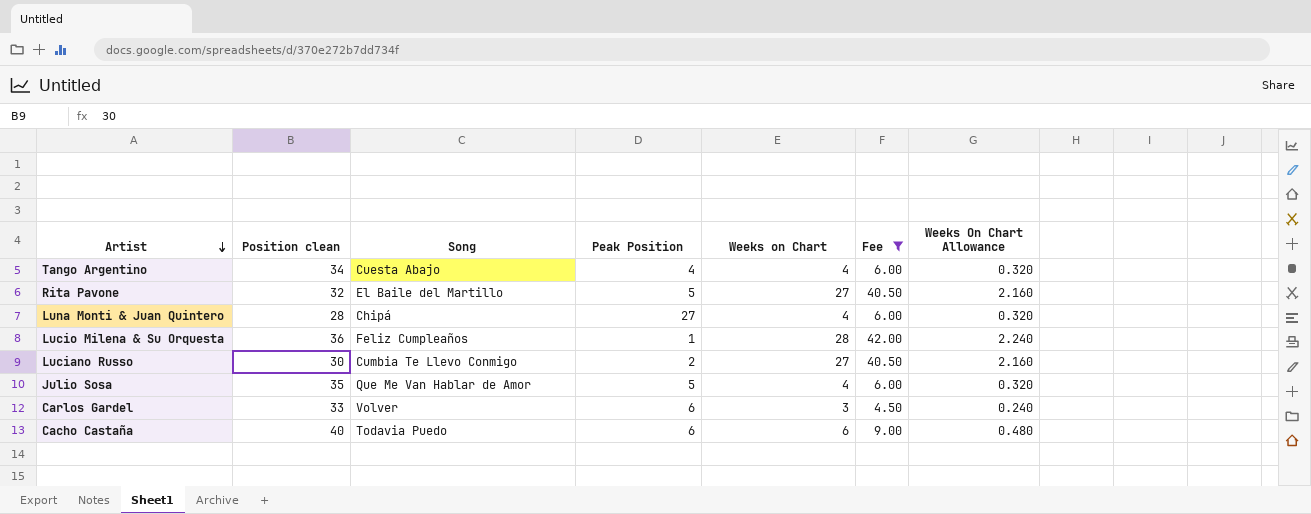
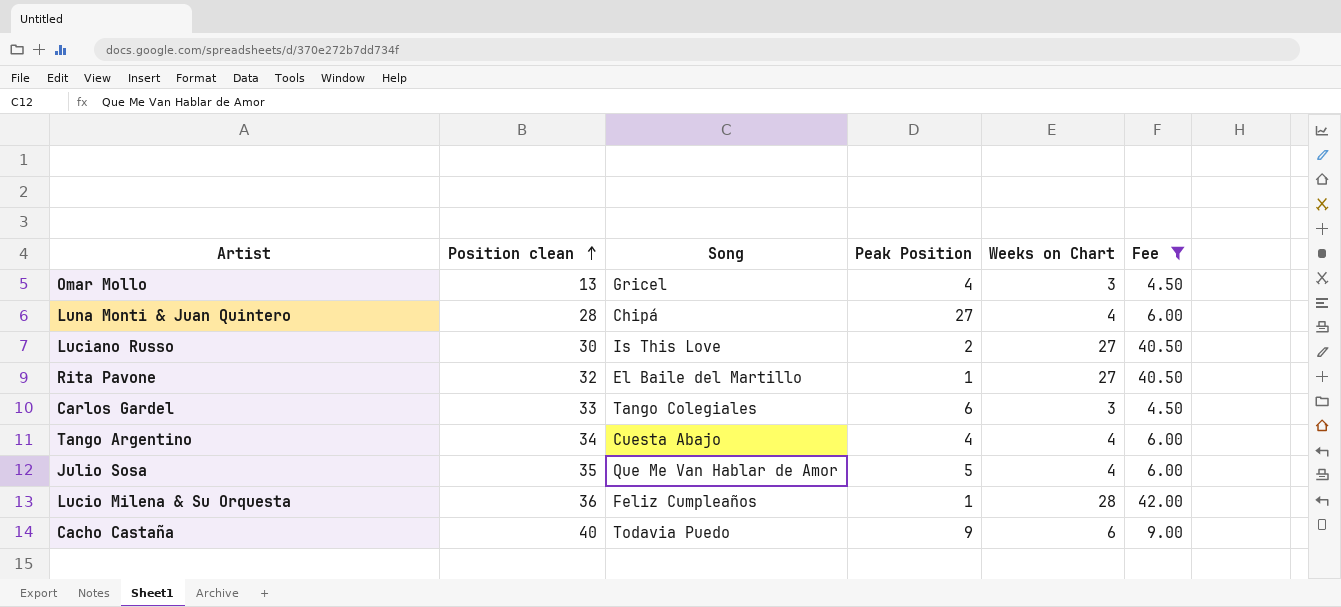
row order: Artist descending -> Position clean ascending
column Weeks On Chart Allowance | formula: [Weeks on Chart] * 0.08 -> none
row Omar Mollo: none -> 13 | Gricel | 4 | 3 | 4.50
Luciano Russo | Song: Cumbia Te Llevo Conmigo -> Is This Love
Rita Pavone | Peak Position: 5 -> 1
Carlos Gardel | Song: Volver -> Tango Colegiales
Cacho Castaña | Peak Position: 6 -> 9

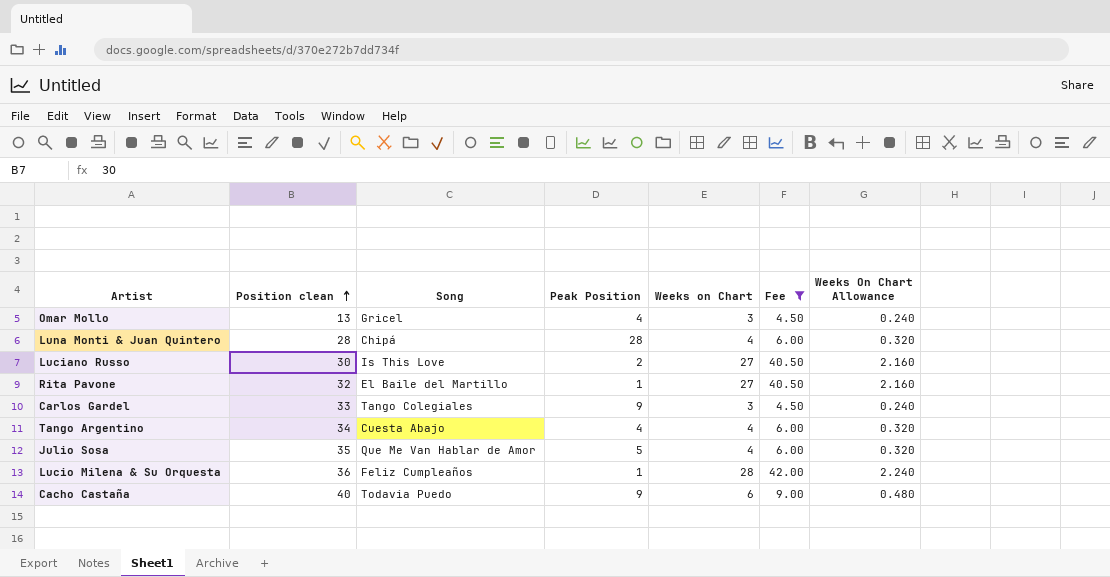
column Weeks On Chart Allowance | formula: none -> [Weeks on Chart] * 0.08
Luna Monti & Juan Quintero | Peak Position: 27 -> 28
Carlos Gardel | Peak Position: 6 -> 9

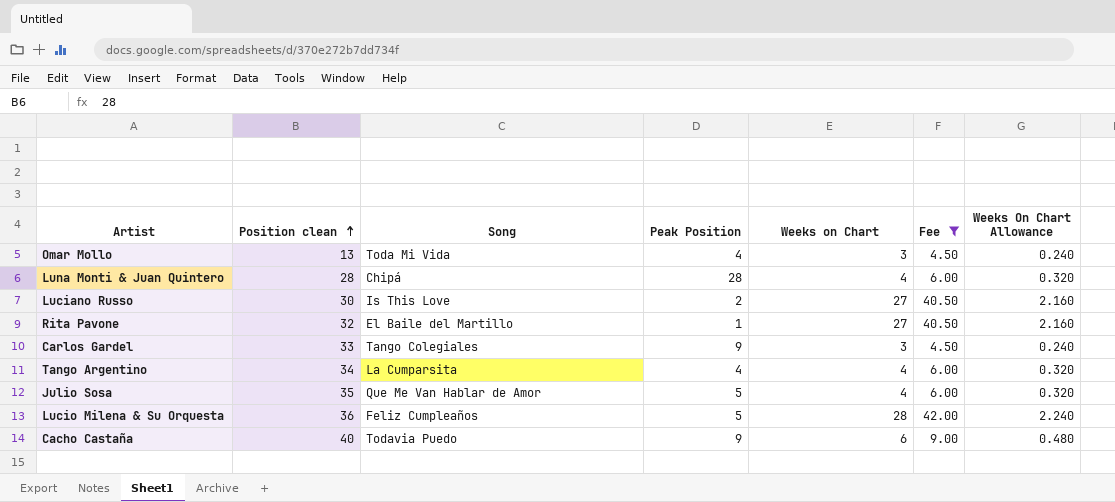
Omar Mollo | Song: Gricel -> Toda Mi Vida
Tango Argentino | Song: Cuesta Abajo -> La Cumparsita
Lucio Milena & Su Orquesta | Peak Position: 1 -> 5

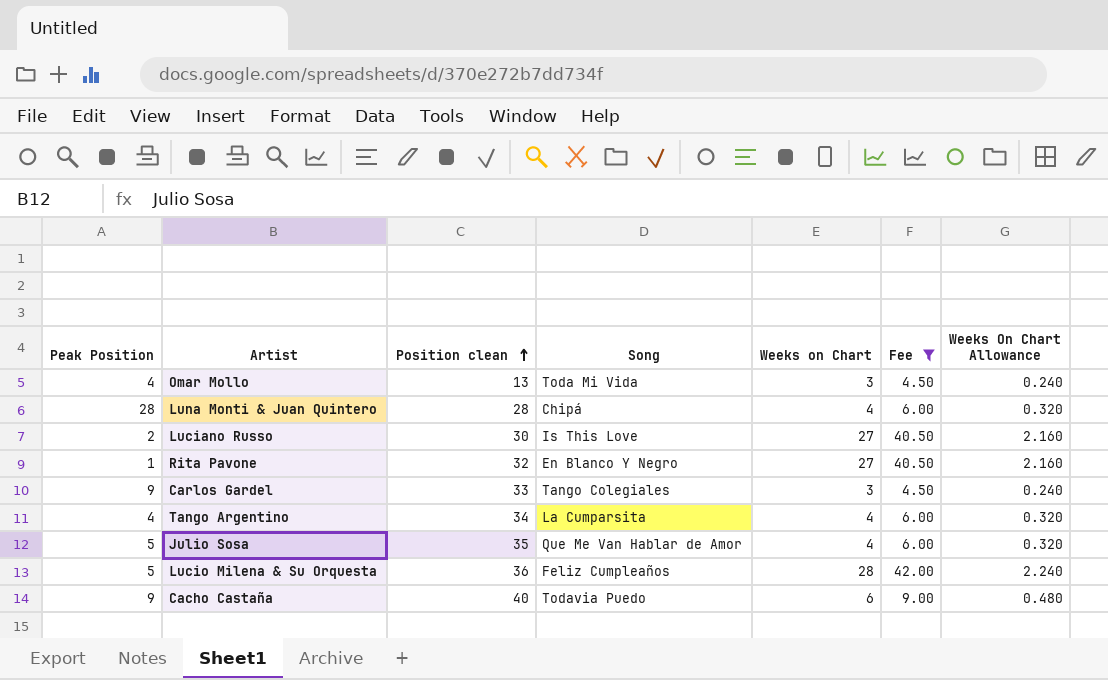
column Peak Position | position: 4 -> 1
Rita Pavone | Song: El Baile del Martillo -> En Blanco Y Negro

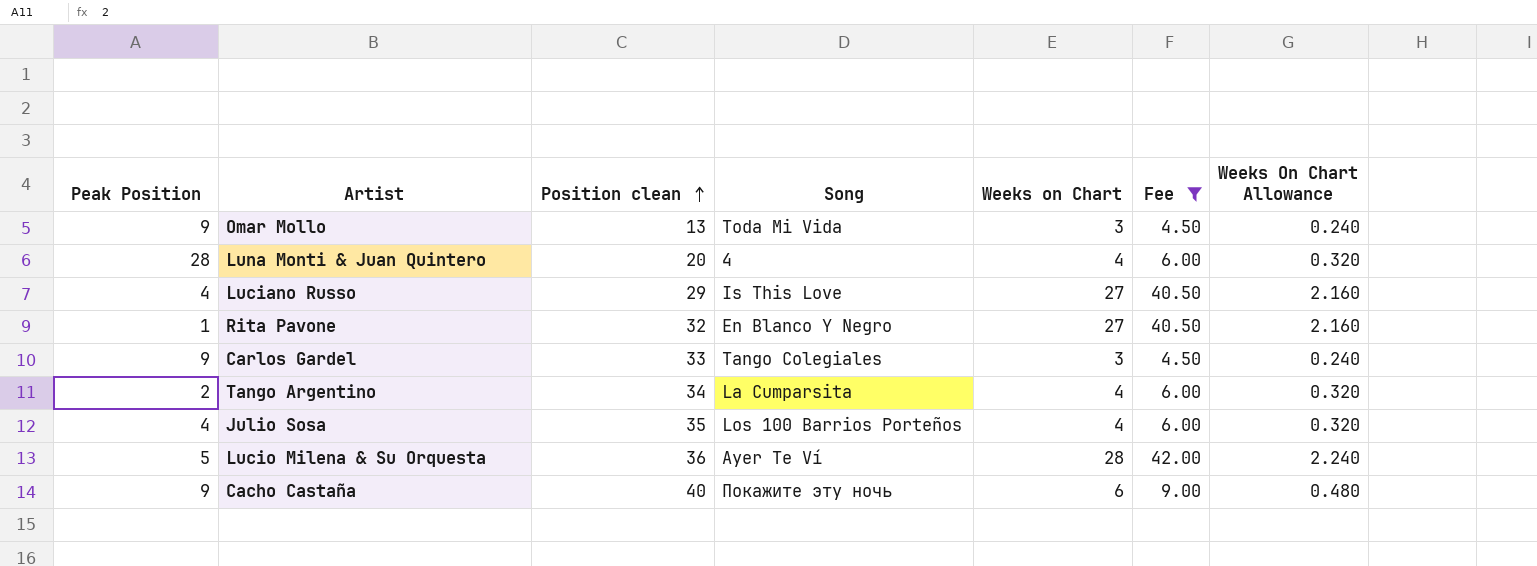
Omar Mollo | Peak Position: 4 -> 9
Luna Monti & Juan Quintero | Position clean: 28 -> 20
Luna Monti & Juan Quintero | Song: Chipá -> 4
Luciano Russo | Peak Position: 2 -> 4
Luciano Russo | Position clean: 30 -> 29
Tango Argentino | Peak Position: 4 -> 2
Julio Sosa | Peak Position: 5 -> 4
Julio Sosa | Song: Que Me Van Hablar de Amor -> Los 100 Barrios Porteños
Lucio Milena & Su Orquesta | Song: Feliz Cumpleaños -> Ayer Te Ví
Cacho Castaña | Song: Todavia Puedo -> Покажите эту ночь

